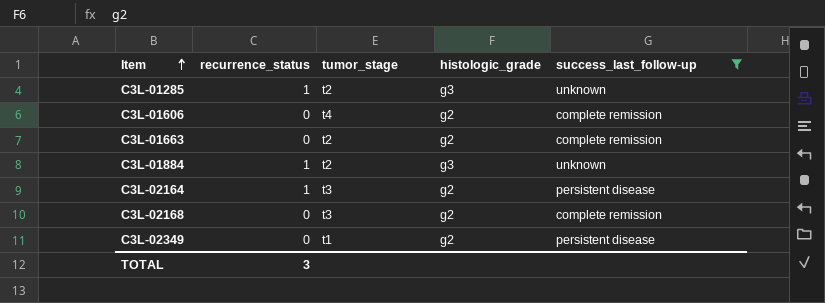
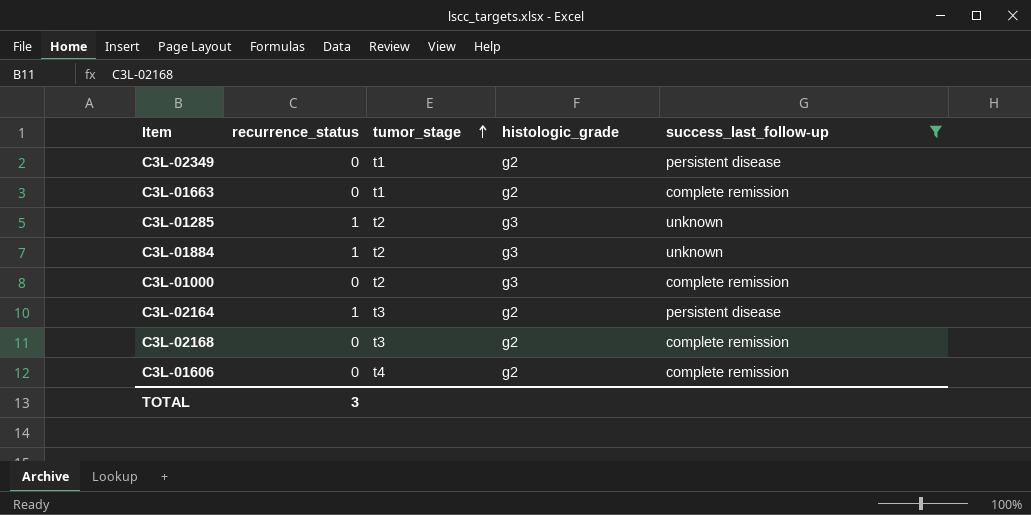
row order: Item ascending -> tumor_stage ascending
C3L-01663 | tumor_stage: t2 -> t1
row C3L-01000: none -> 0 | t2 | g3 | complete remission

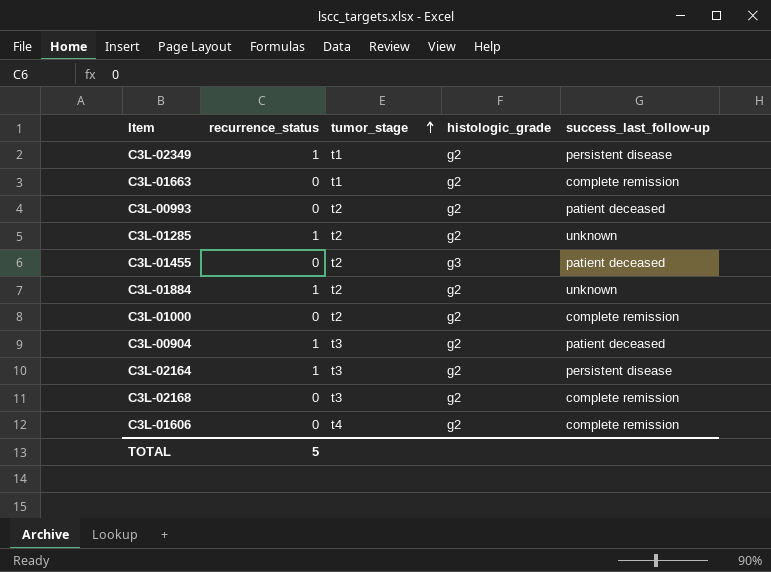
filter: success_last_follow-up != patient deceased -> none
C3L-02349 | recurrence_status: 0 -> 1
C3L-01285 | histologic_grade: g3 -> g2
C3L-01884 | histologic_grade: g3 -> g2
C3L-01000 | histologic_grade: g3 -> g2
TOTAL | recurrence_status: 3 -> 5

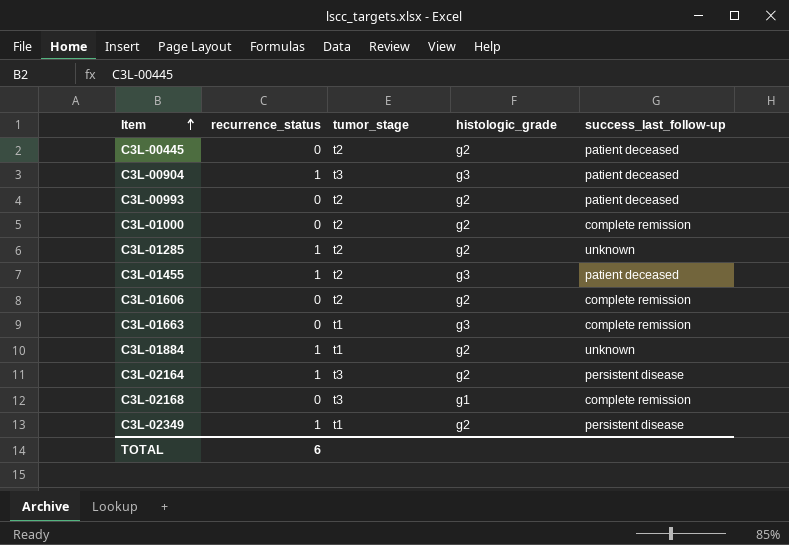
row order: tumor_stage ascending -> Item ascending
row C3L-00445: none -> 0 | t2 | g2 | patient deceased
C3L-00904 | histologic_grade: g2 -> g3
C3L-01455 | recurrence_status: 0 -> 1
C3L-01606 | tumor_stage: t4 -> t2
C3L-01663 | histologic_grade: g2 -> g3
C3L-01884 | tumor_stage: t2 -> t1
C3L-02168 | histologic_grade: g2 -> g1
TOTAL | recurrence_status: 5 -> 6

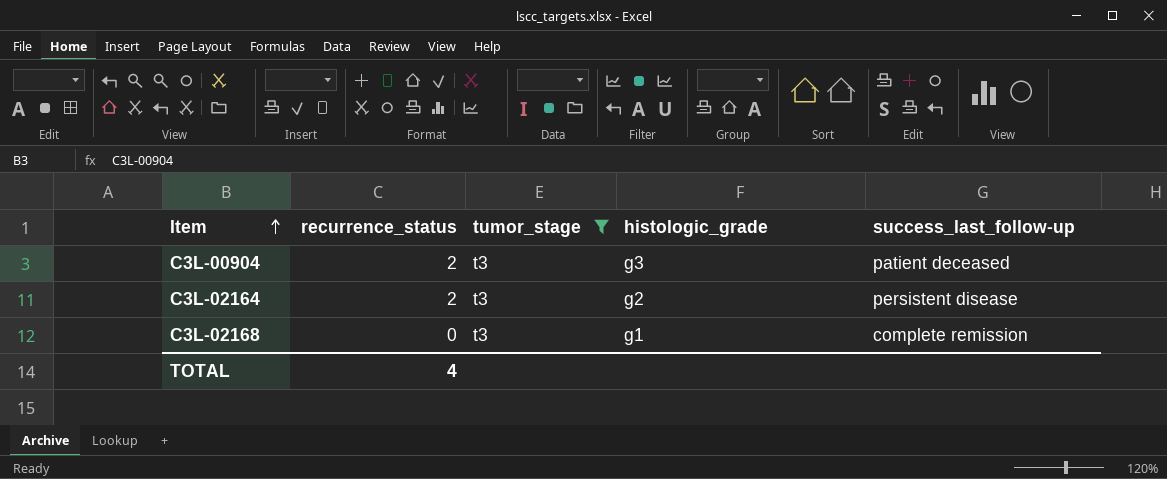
filter: none -> tumor_stage = t3
C3L-00904 | recurrence_status: 1 -> 2
C3L-02164 | recurrence_status: 1 -> 2
TOTAL | recurrence_status: 6 -> 4

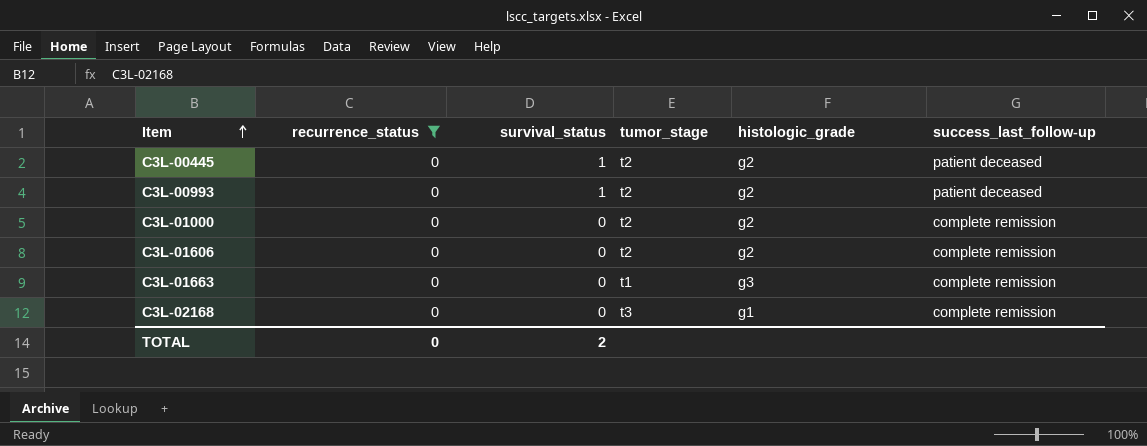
filter: tumor_stage = t3 -> recurrence_status = 0
column survival_status | position: none -> 3
TOTAL | recurrence_status: 4 -> 0

